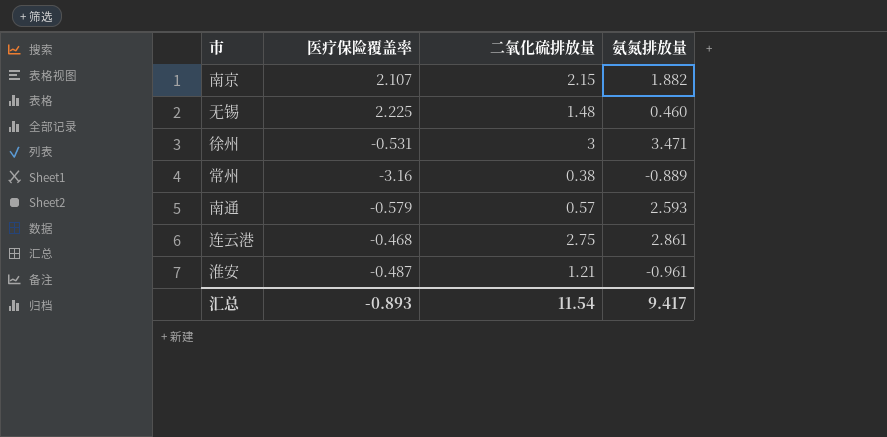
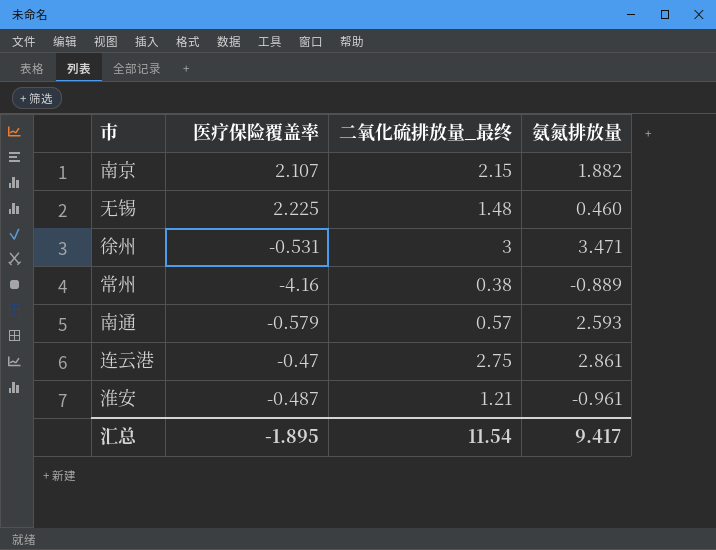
column name: 二氧化硫排放量 -> 二氧化硫排放量_最终
常州 | 医疗保险覆盖率: -3.16 -> -4.16
连云港 | 医疗保险覆盖率: -0.468 -> -0.47
汇总 | 医疗保险覆盖率: -0.893 -> -1.895

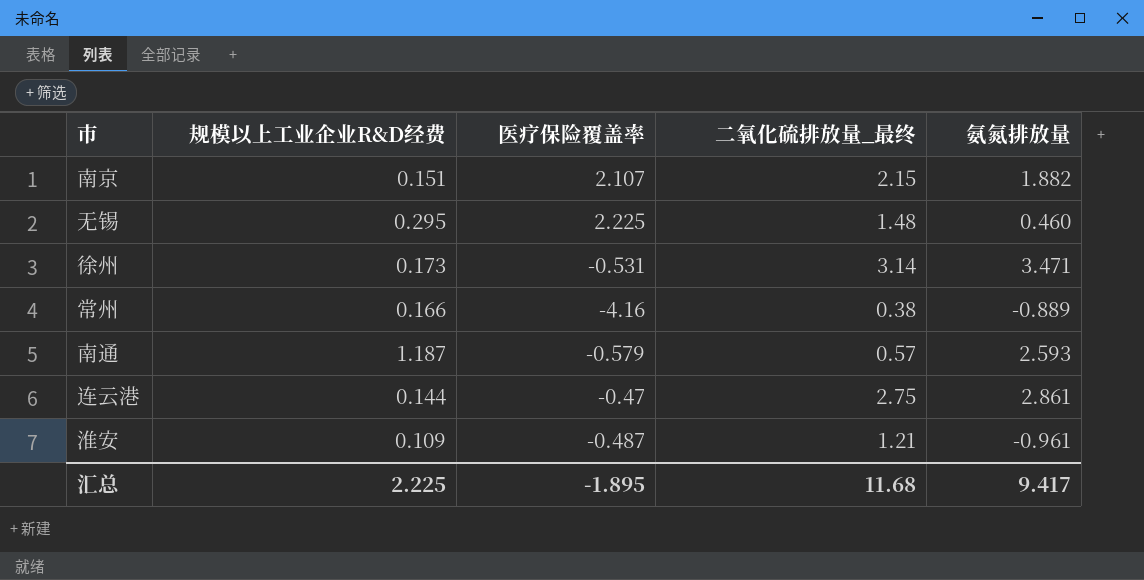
column 规模以上工业企业R&D经费 | position: none -> 2
徐州 | 二氧化硫排放量_最终: 3 -> 3.14
汇总 | 二氧化硫排放量_最终: 11.54 -> 11.68

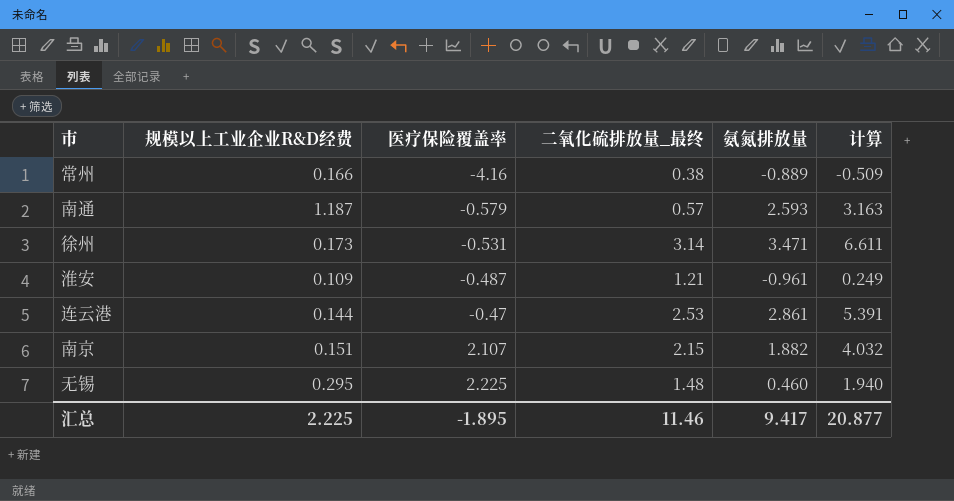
row order: none -> 医疗保险覆盖率 ascending
column 计算 | formula: none -> [二氧化硫排放量_最终] + [氨氮排放量]
连云港 | 二氧化硫排放量_最终: 2.75 -> 2.53
汇总 | 二氧化硫排放量_最终: 11.68 -> 11.46

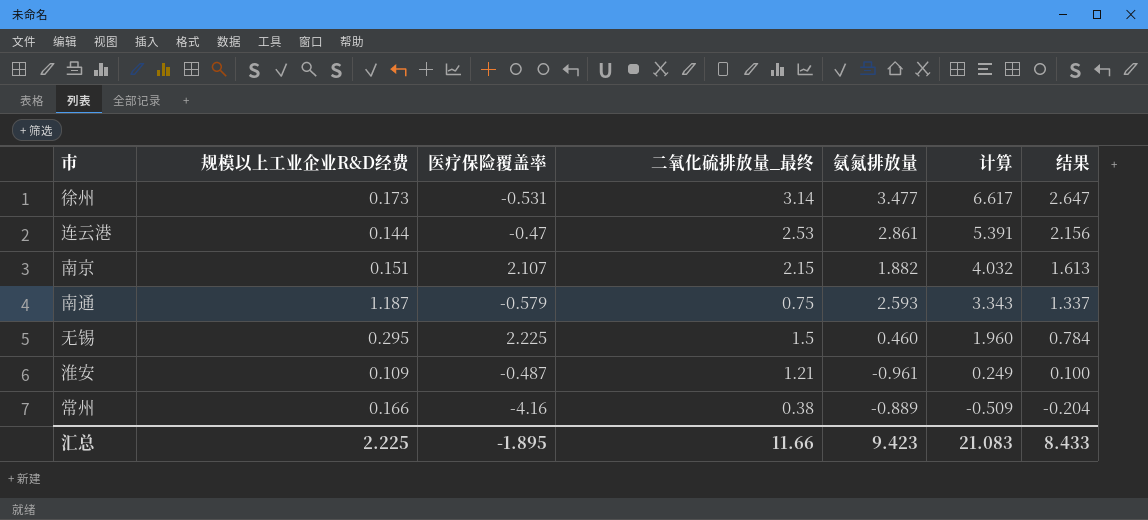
row order: 医疗保险覆盖率 ascending -> 计算 descending
column 结果 | formula: none -> [计算] * 0.4
徐州 | 氨氮排放量: 3.471 -> 3.477
徐州 | 计算: 6.611 -> 6.617
南通 | 二氧化硫排放量_最终: 0.57 -> 0.75
南通 | 计算: 3.163 -> 3.343
无锡 | 二氧化硫排放量_最终: 1.48 -> 1.5
无锡 | 计算: 1.940 -> 1.960
汇总 | 二氧化硫排放量_最终: 11.46 -> 11.66
汇总 | 氨氮排放量: 9.417 -> 9.423
汇总 | 计算: 20.877 -> 21.083

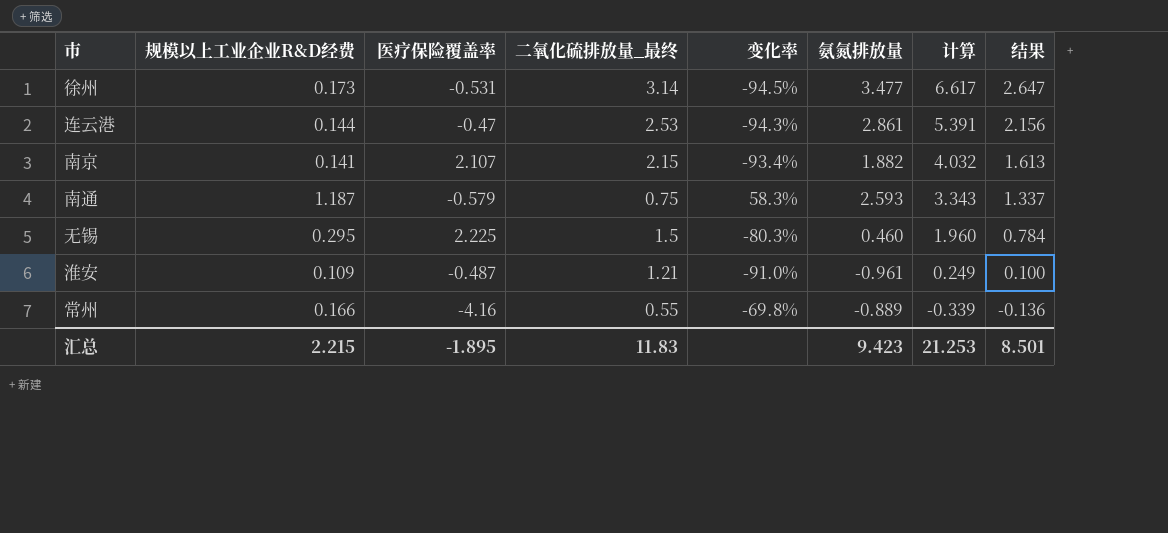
column 变化率 | formula: none -> ([规模以上工业企业R&D经费] - [二氧化硫排放量_最终]) / [二氧化硫排放量_最终]
南京 | 规模以上工业企业R&D经费: 0.151 -> 0.141
常州 | 二氧化硫排放量_最终: 0.38 -> 0.55
常州 | 计算: -0.509 -> -0.339
常州 | 结果: -0.204 -> -0.136
汇总 | 规模以上工业企业R&D经费: 2.225 -> 2.215
汇总 | 二氧化硫排放量_最终: 11.66 -> 11.83
汇总 | 计算: 21.083 -> 21.253
汇总 | 结果: 8.433 -> 8.501

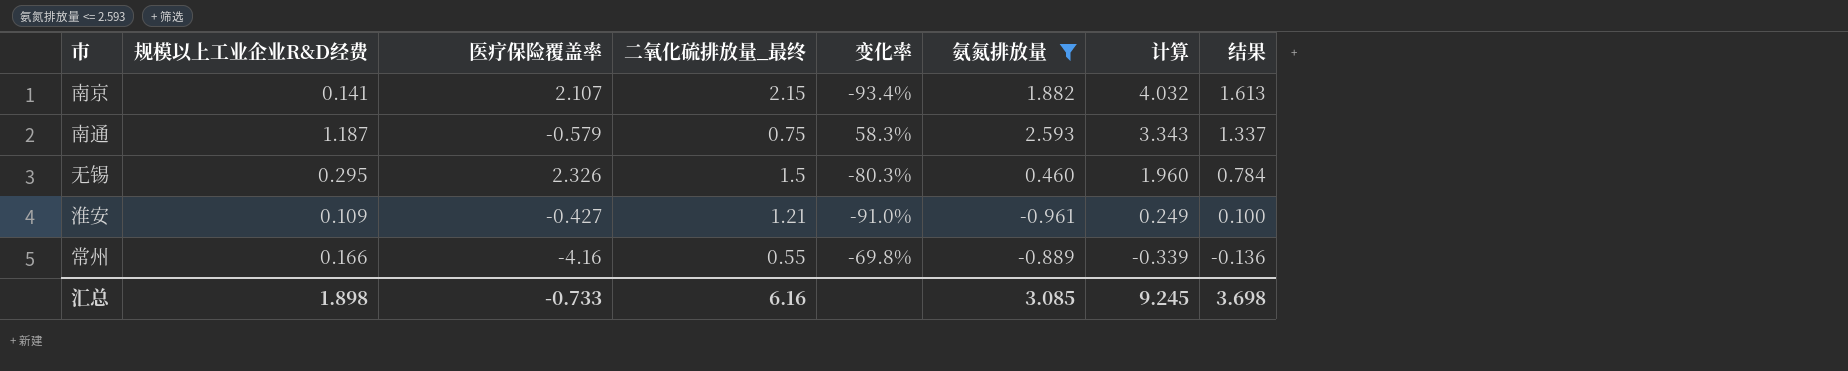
filter: none -> 氨氮排放量 <= 2.593
无锡 | 医疗保险覆盖率: 2.225 -> 2.326
淮安 | 医疗保险覆盖率: -0.487 -> -0.427
汇总 | 规模以上工业企业R&D经费: 2.215 -> 1.898
汇总 | 医疗保险覆盖率: -1.895 -> -0.733
汇总 | 二氧化硫排放量_最终: 11.83 -> 6.16
汇总 | 氨氮排放量: 9.423 -> 3.085
汇总 | 计算: 21.253 -> 9.245
汇总 | 结果: 8.501 -> 3.698

